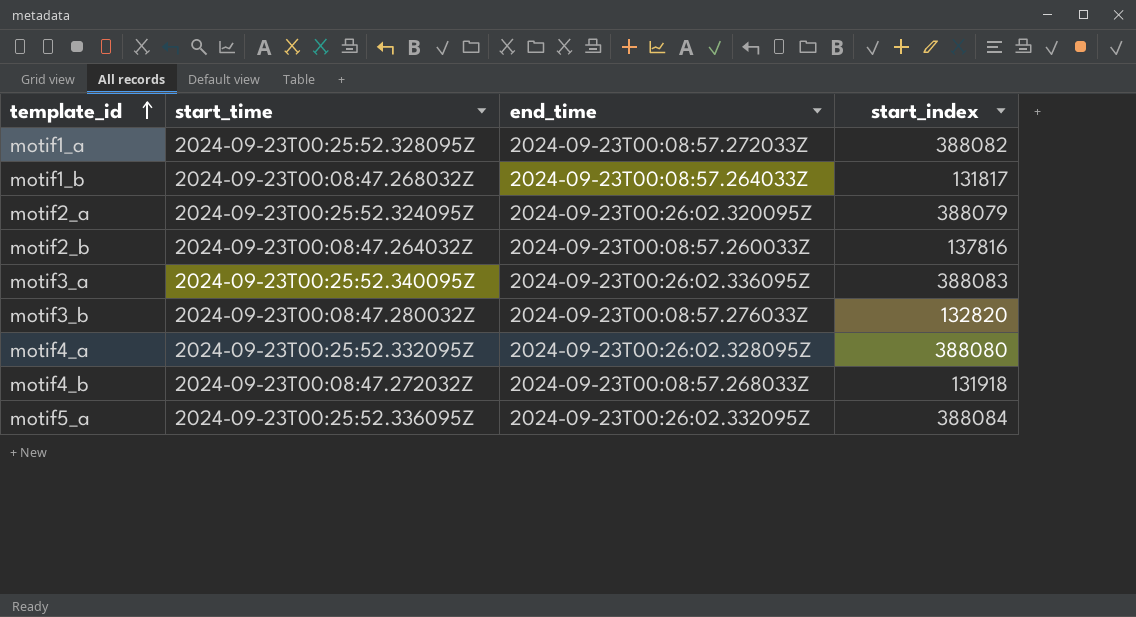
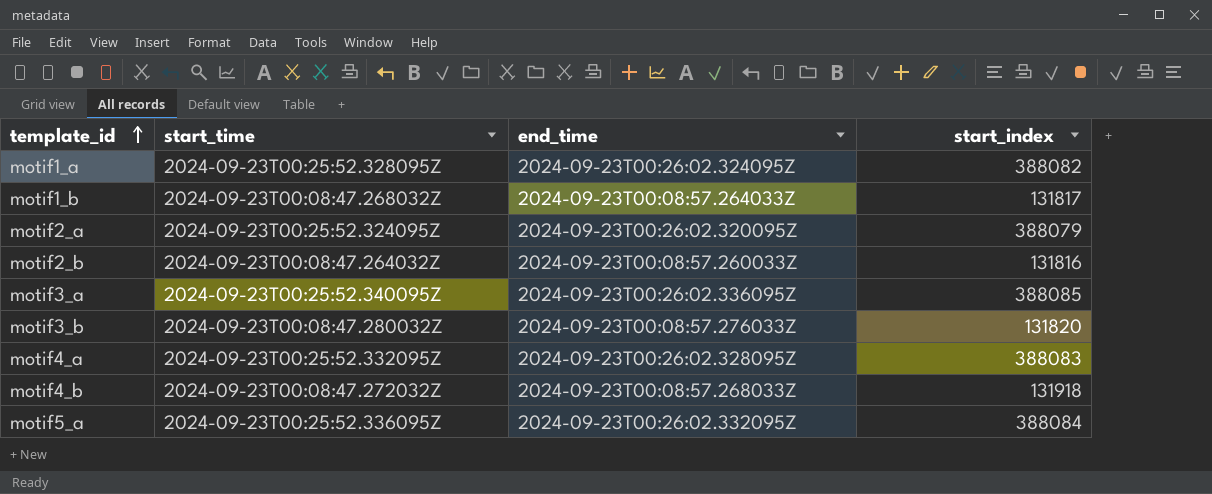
motif1_a | end_time: 2024-09-23T00:08:57.272033Z -> 2024-09-23T00:26:02.324095Z
motif2_b | start_index: 137816 -> 131816
motif3_a | start_index: 388083 -> 388085
motif3_b | start_index: 132820 -> 131820
motif4_a | start_index: 388080 -> 388083

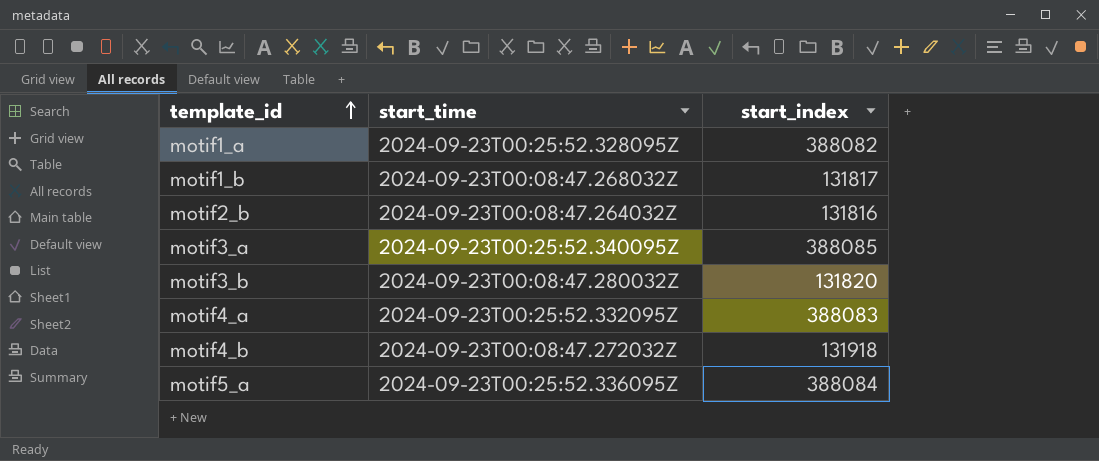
column end_time | position: 3 -> none
row motif2_a: 2024-09-23T00:25:52.324095Z | 2024-09-23T00:26:02.320095Z | 388079 -> none

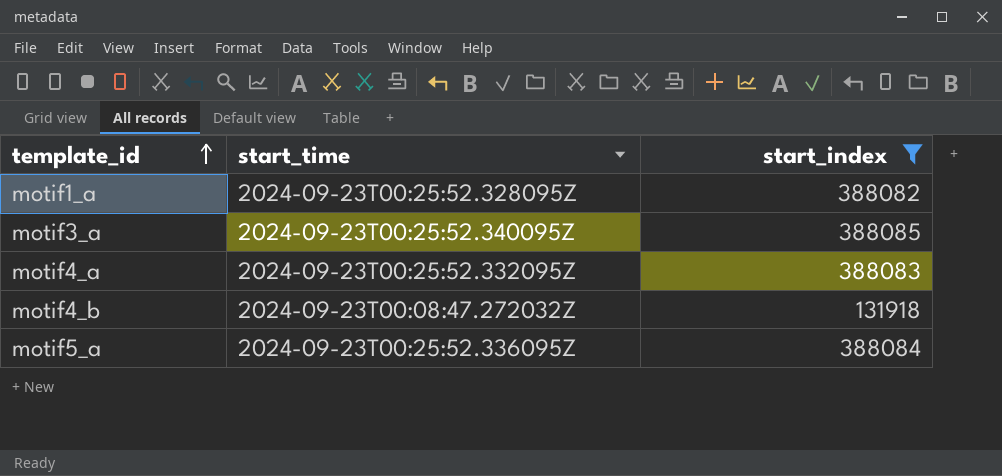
filter: none -> start_index >= 131918

